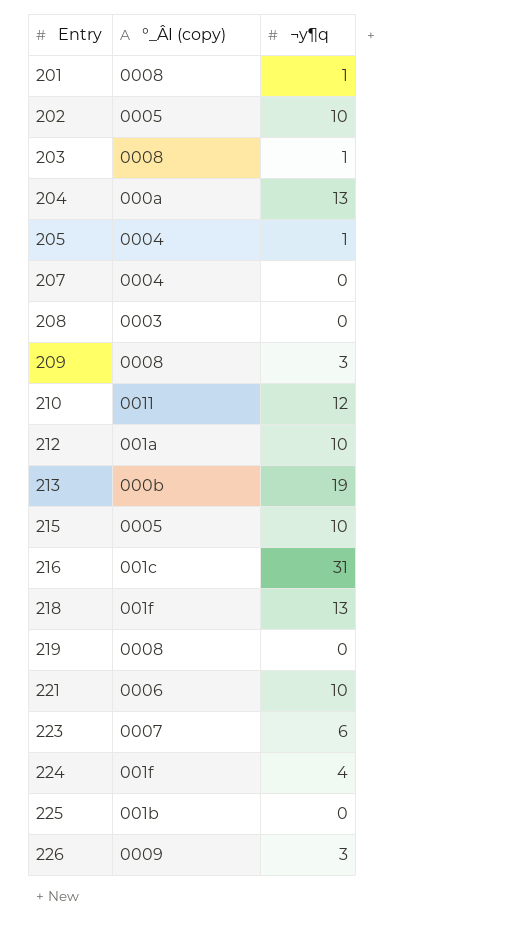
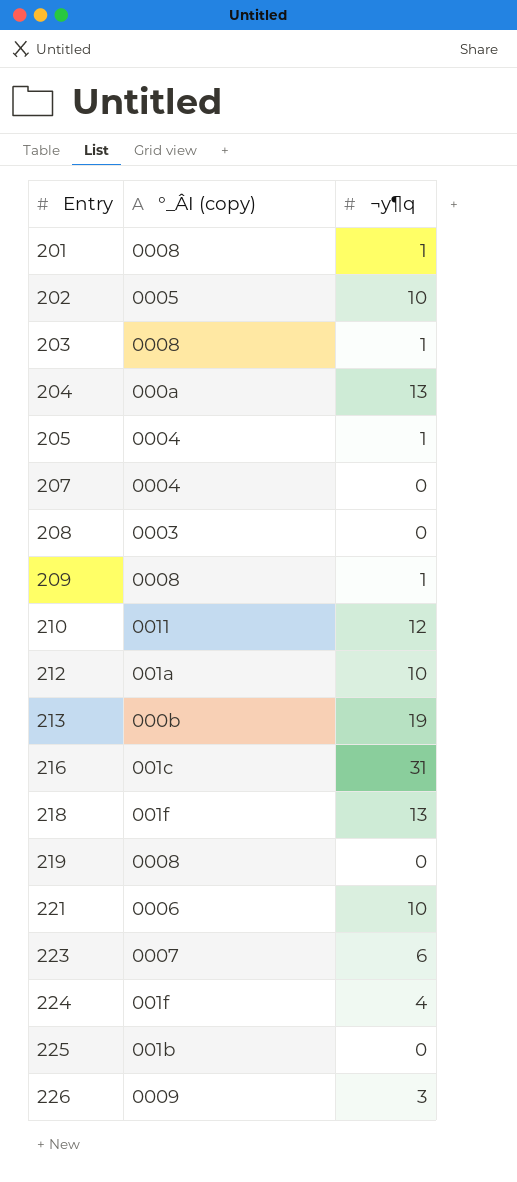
row 215: 0005 | 10 -> none
209 | ¬y¶q: 3 -> 1

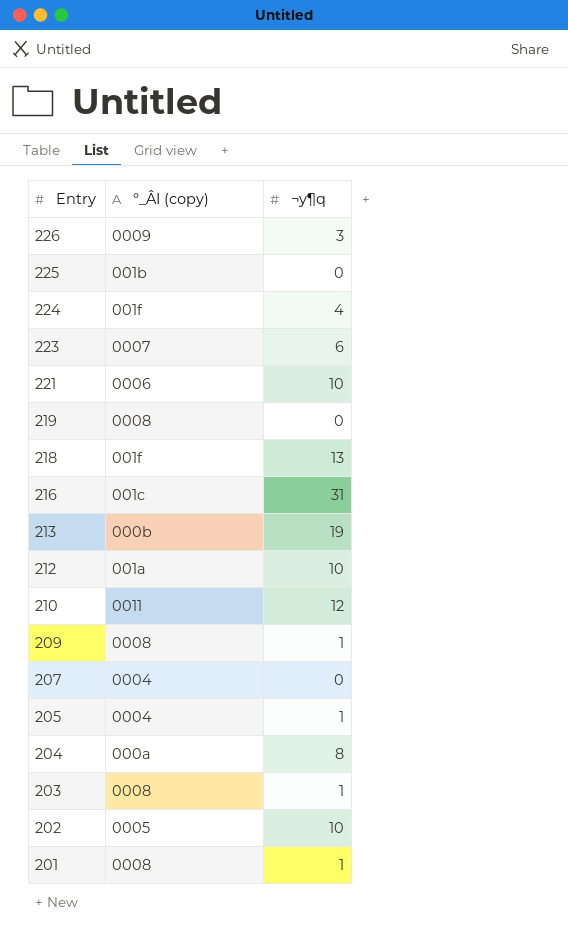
row order: Entry ascending -> Entry descending
row 208: 0003 | 0 -> none
204 | ¬y¶q: 13 -> 8

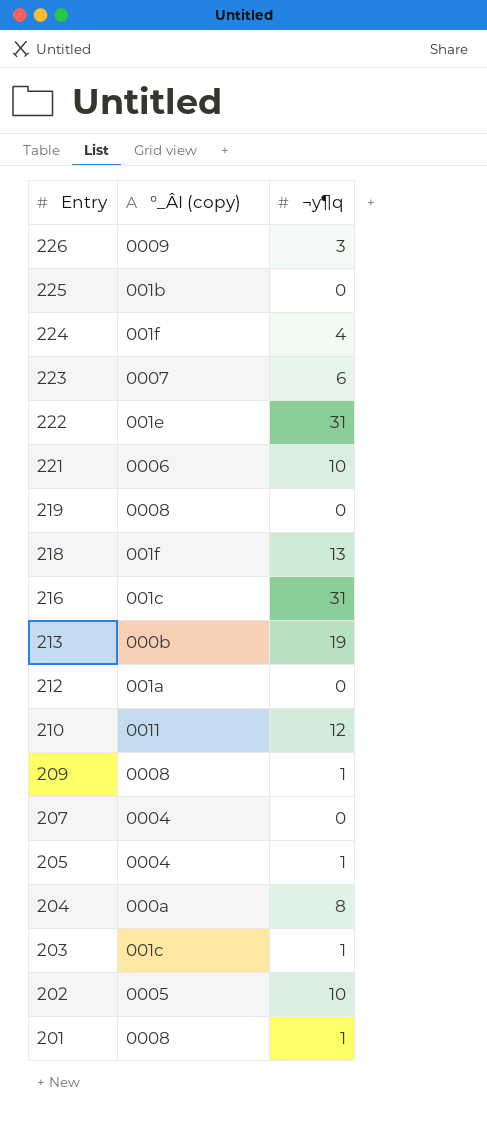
row 222: none -> 001e | 31
212 | ¬y¶q: 10 -> 0
203 | °_ÂI (copy): 0008 -> 001c

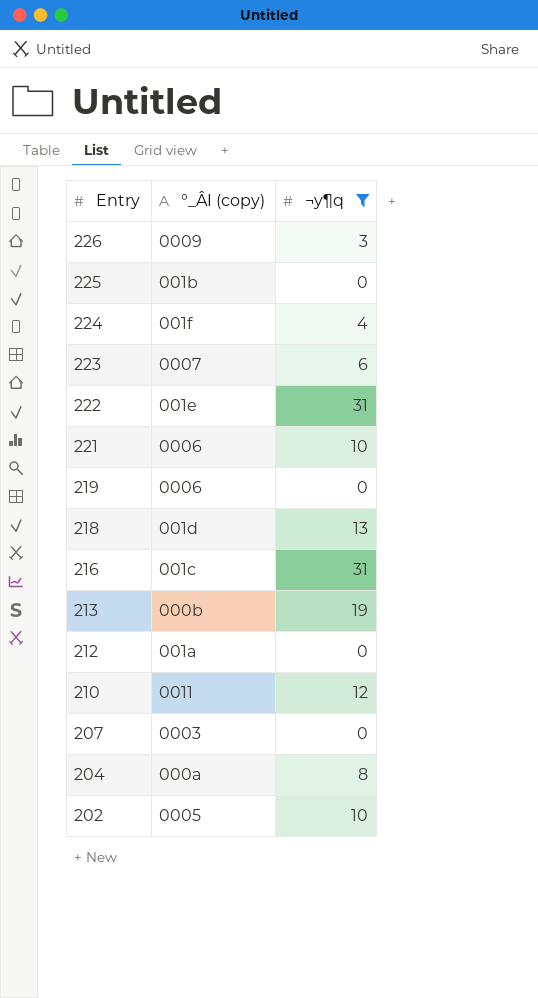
filter: none -> ¬y¶q != 1
219 | °_ÂI (copy): 0008 -> 0006
218 | °_ÂI (copy): 001f -> 001d
207 | °_ÂI (copy): 0004 -> 0003

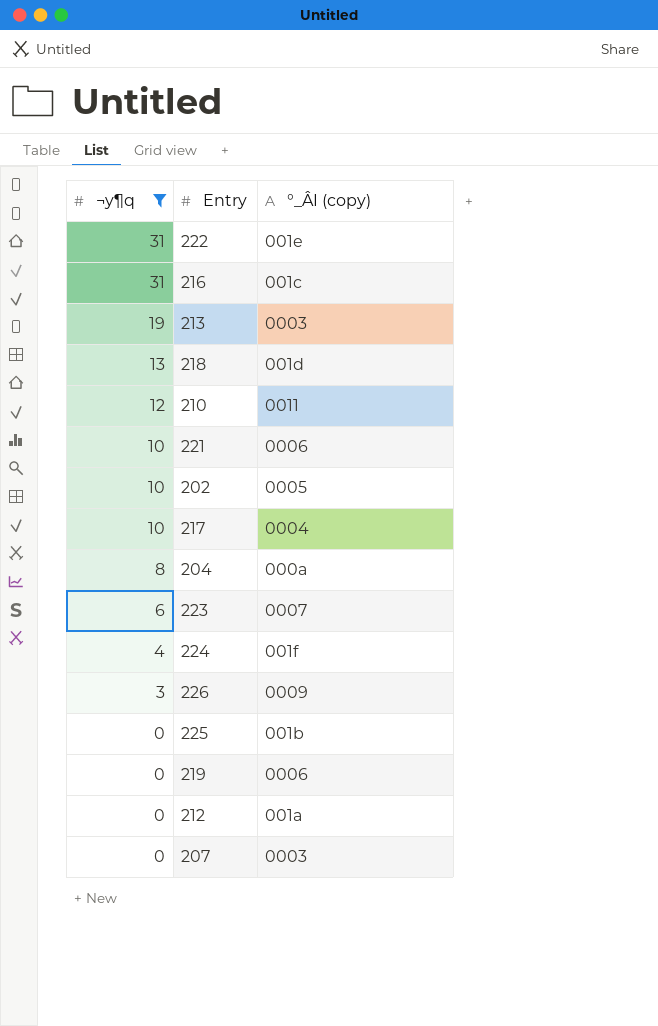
row order: Entry descending -> ¬y¶q descending
column ¬y¶q | position: 3 -> 1
213 | °_ÂI (copy): 000b -> 0003
row 217: none -> 10 | 0004

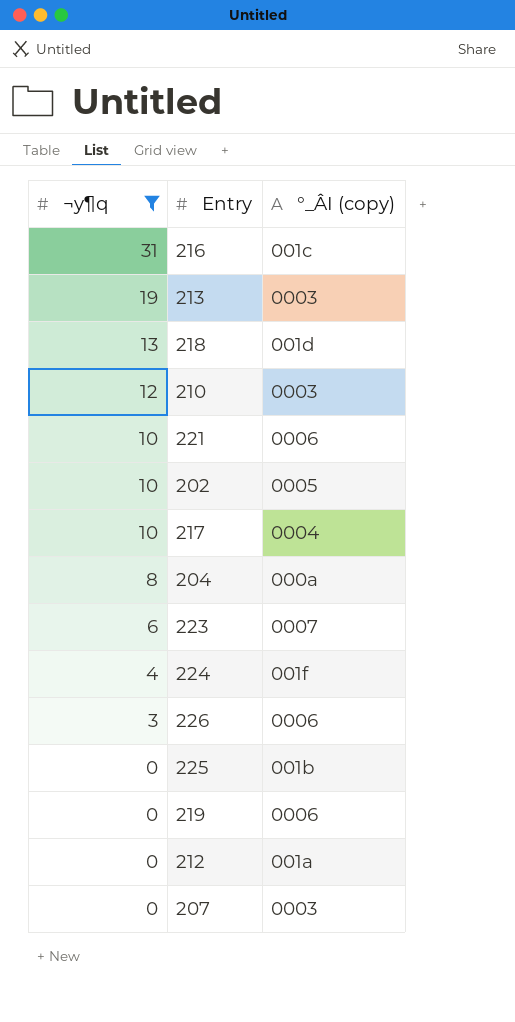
row 222: 31 | 001e -> none
210 | °_ÂI (copy): 0011 -> 0003
226 | °_ÂI (copy): 0009 -> 0006

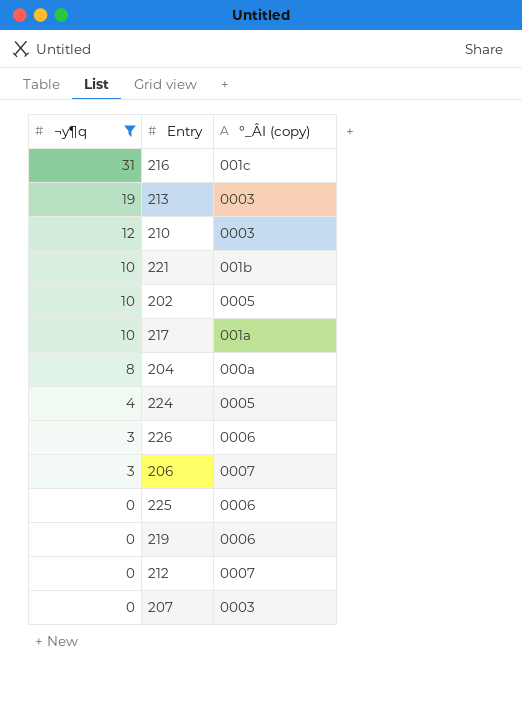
row 218: 13 | 001d -> none
row 223: 6 | 0007 -> none
221 | °_ÂI (copy): 0006 -> 001b
217 | °_ÂI (copy): 0004 -> 001a
224 | °_ÂI (copy): 001f -> 0005
row 206: none -> 3 | 0007
225 | °_ÂI (copy): 001b -> 0006
212 | °_ÂI (copy): 001a -> 0007

